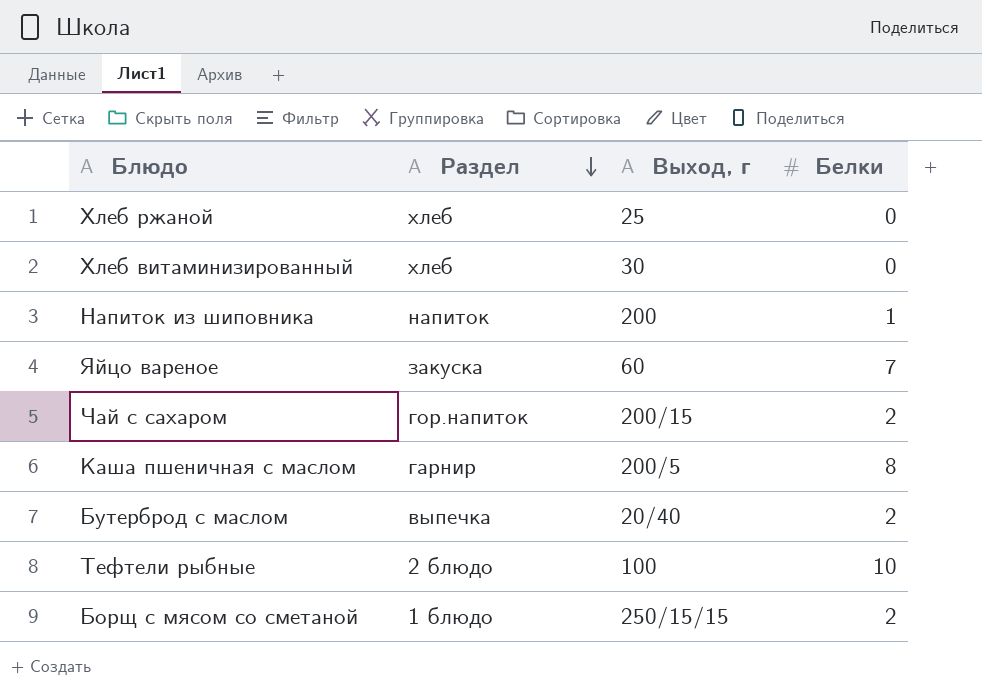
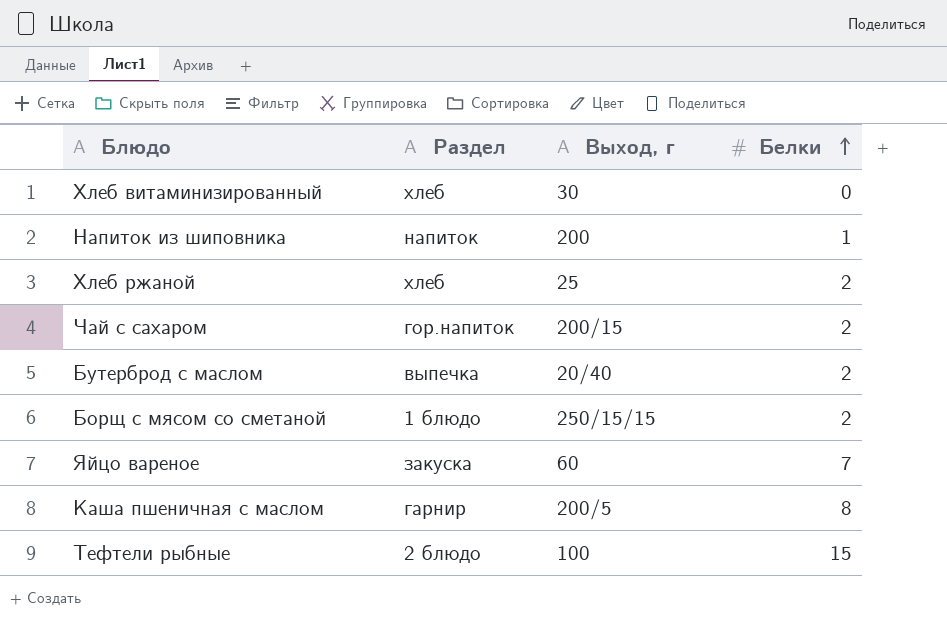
row order: Раздел descending -> Белки ascending
Хлеб ржаной | Белки: 0 -> 2
Тефтели рыбные | Белки: 10 -> 15

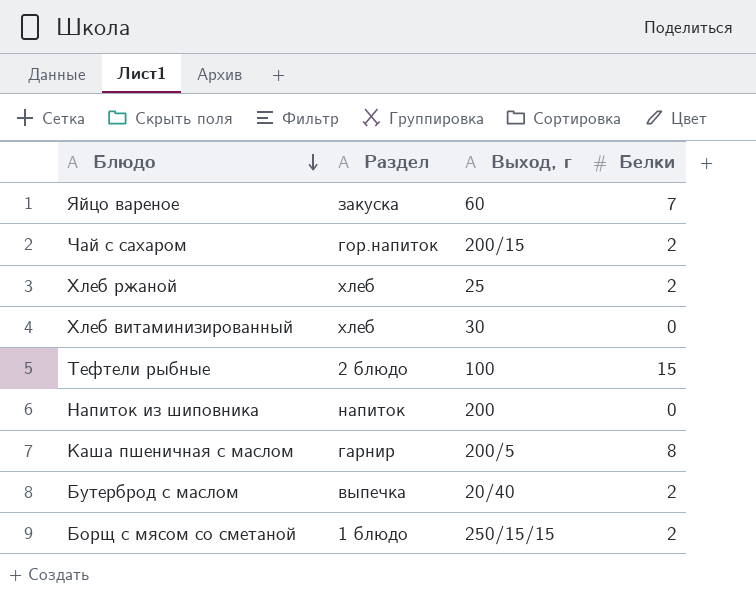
row order: Белки ascending -> Блюдо descending
Напиток из шиповника | Белки: 1 -> 0

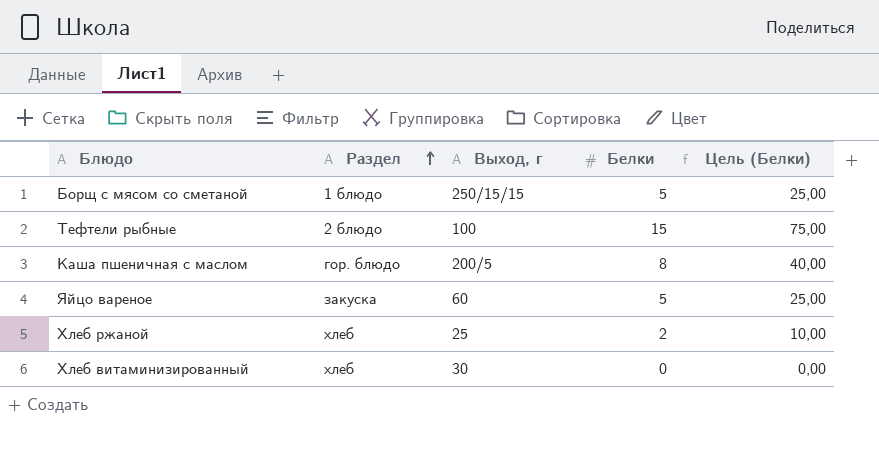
row order: Блюдо descending -> Раздел ascending
column Цель (Белки) | formula: none -> [Белки] * 5
row Чай с сахаром: гор.напиток | 200/15 | 2 -> none
row Напиток из шиповника: напиток | 200 | 0 -> none
row Бутерброд с маслом: выпечка | 20/40 | 2 -> none
Борщ с мясом со сметаной | Белки: 2 -> 5
Каша пшеничная с маслом | Раздел: гарнир -> гор. блюдо
Яйцо вареное | Белки: 7 -> 5

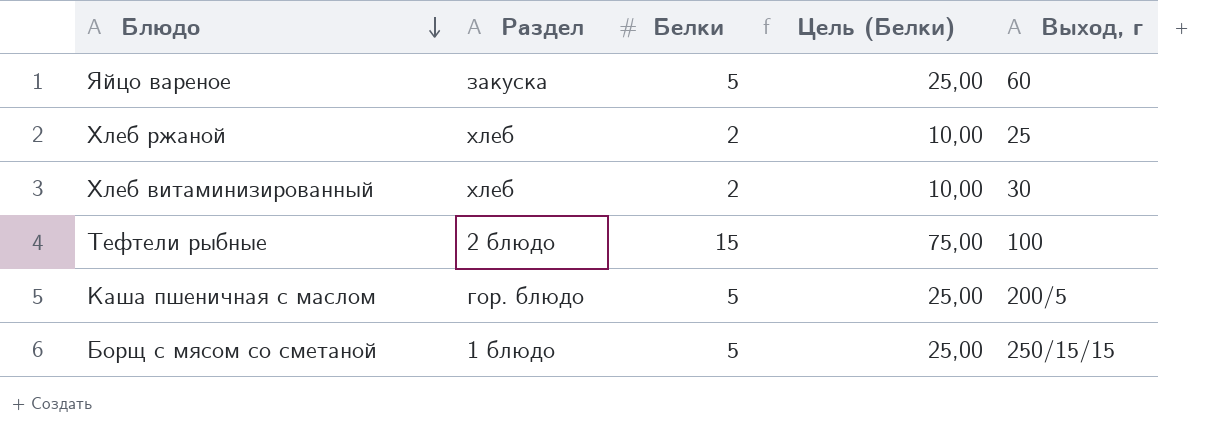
row order: Раздел ascending -> Блюдо descending
column Выход, г | position: 3 -> 5
Хлеб витаминизированный | Белки: 0 -> 2
Хлеб витаминизированный | Цель (Белки): 0,00 -> 10,00
Каша пшеничная с маслом | Белки: 8 -> 5
Каша пшеничная с маслом | Цель (Белки): 40,00 -> 25,00

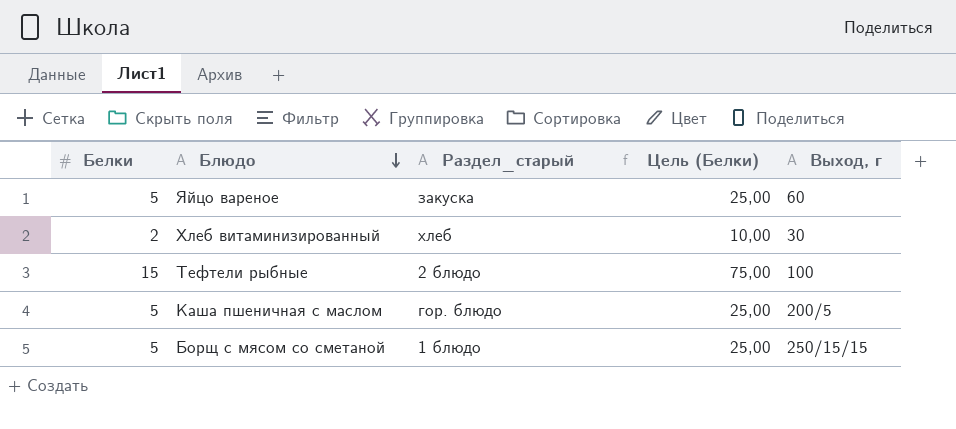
column Белки | position: 3 -> 1
column name: Раздел -> Раздел_старый
row Хлеб ржаной: хлеб | 2 | 10,00 | 25 -> none

